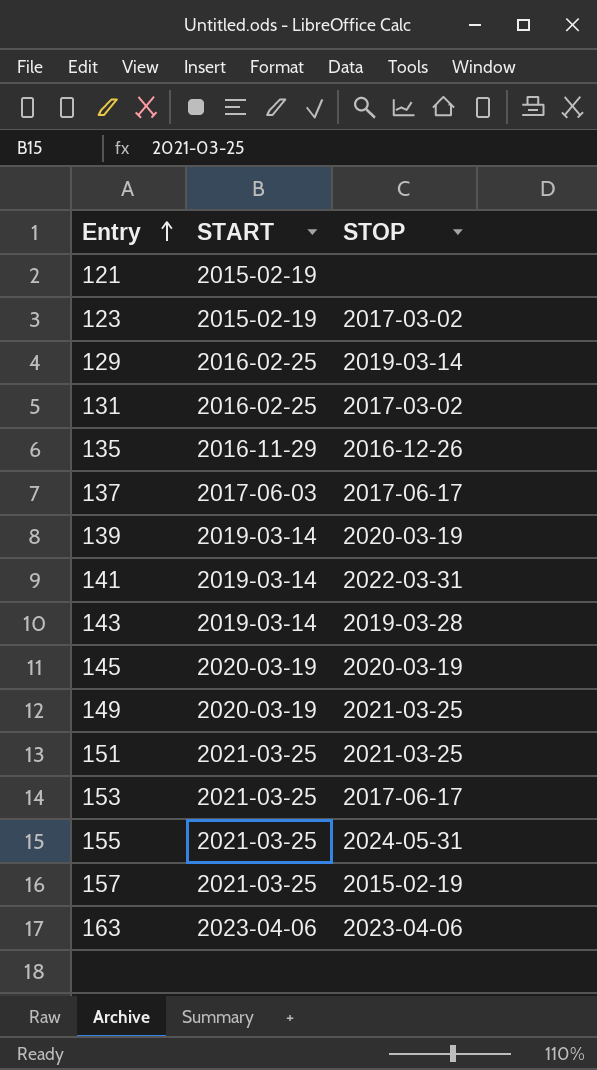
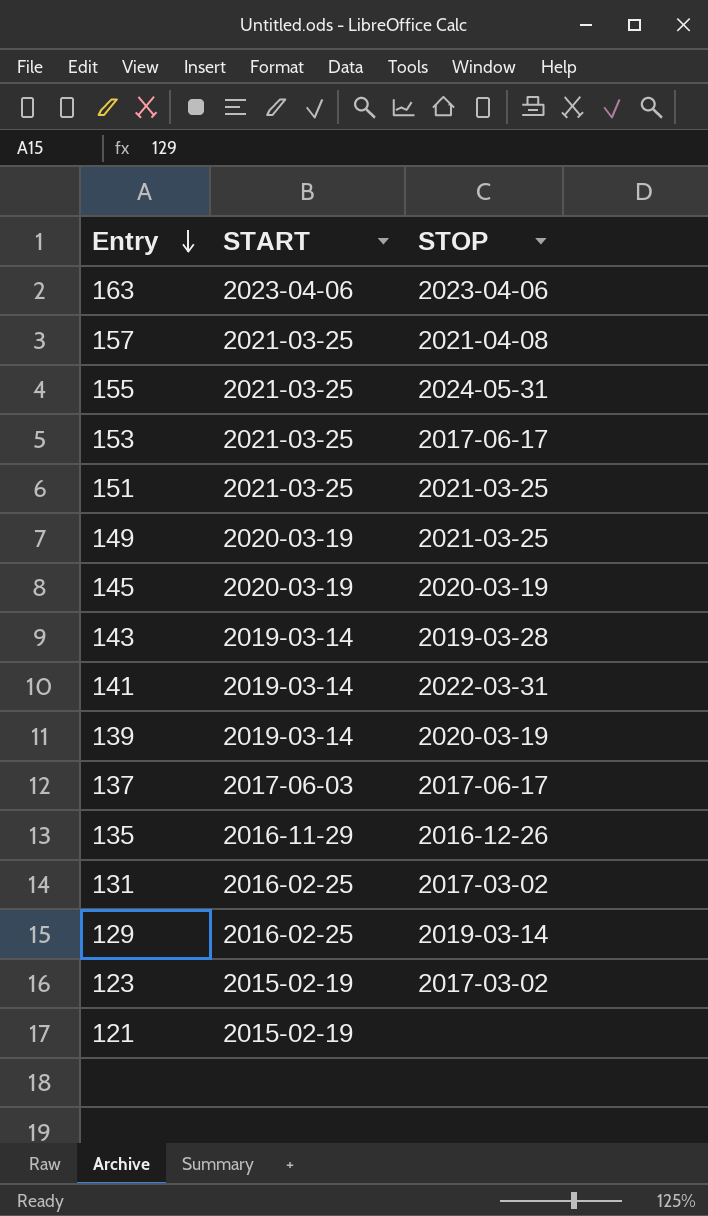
row order: Entry ascending -> Entry descending
157 | STOP: 2015-02-19 -> 2021-04-08

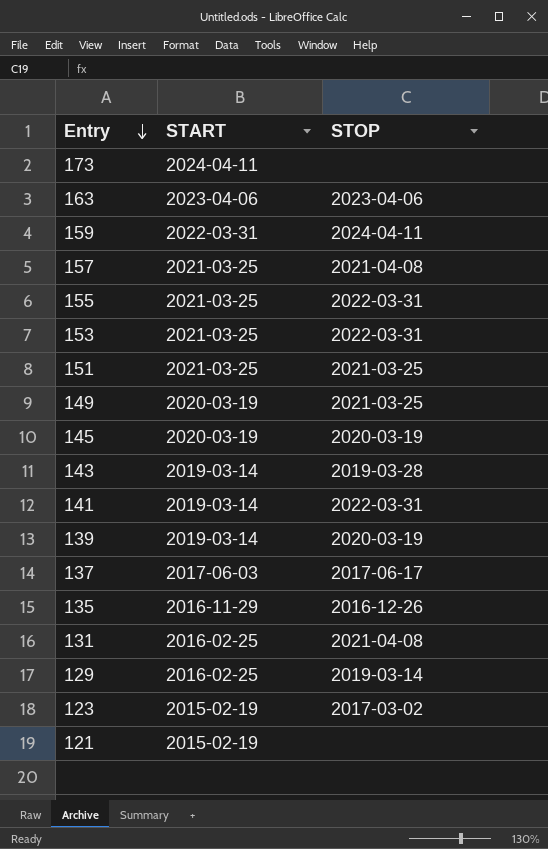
row 173: none -> 2024-04-11 | none
row 159: none -> 2022-03-31 | 2024-04-11
155 | STOP: 2024-05-31 -> 2022-03-31
153 | STOP: 2017-06-17 -> 2022-03-31
131 | STOP: 2017-03-02 -> 2021-04-08

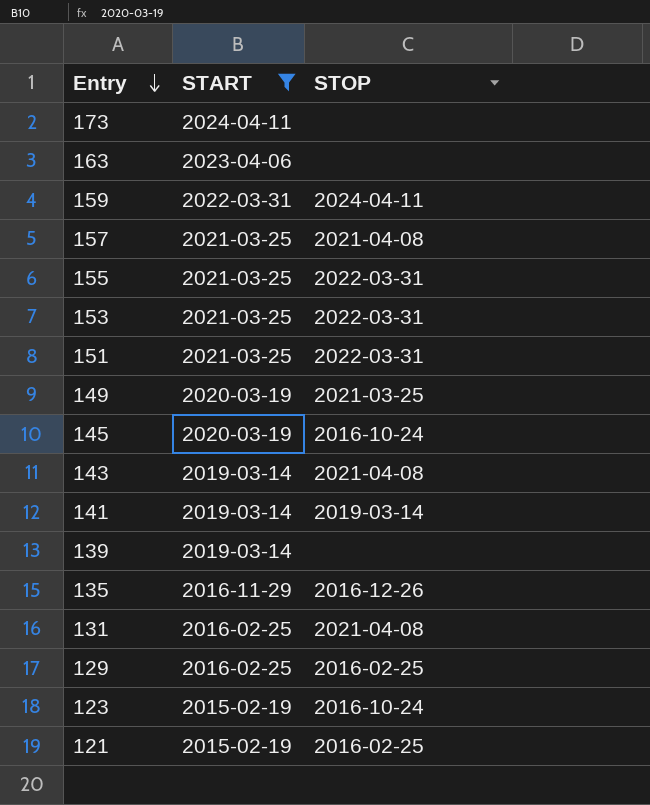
filter: none -> START != 2017-06-03
163 | STOP: 2023-04-06 -> none
151 | STOP: 2021-03-25 -> 2022-03-31
145 | STOP: 2020-03-19 -> 2016-10-24
143 | STOP: 2019-03-28 -> 2021-04-08
141 | STOP: 2022-03-31 -> 2019-03-14
139 | STOP: 2020-03-19 -> none
129 | STOP: 2019-03-14 -> 2016-02-25
123 | STOP: 2017-03-02 -> 2016-10-24
121 | STOP: none -> 2016-02-25

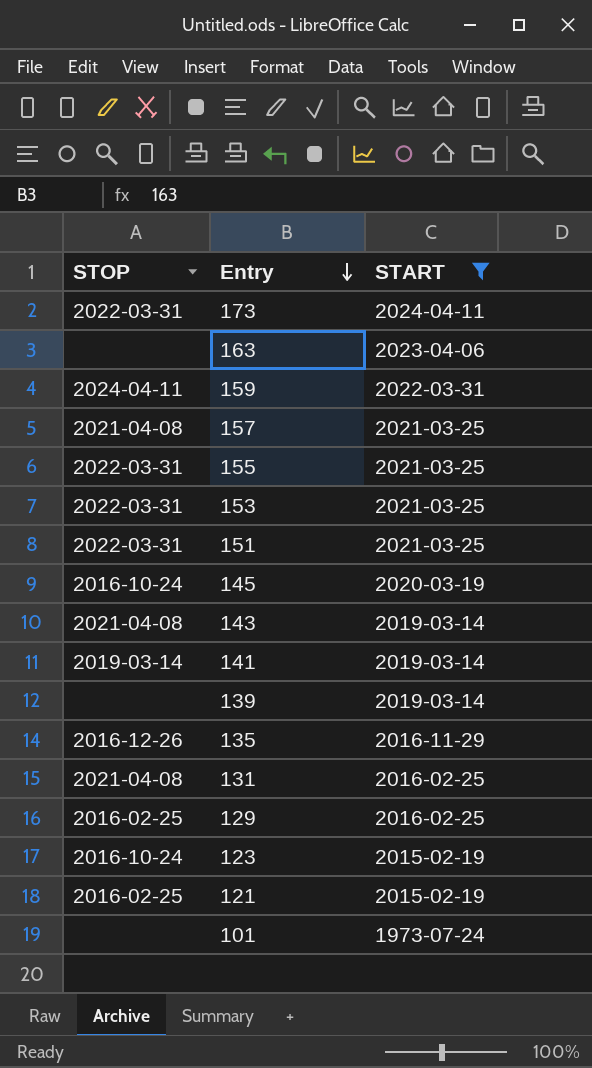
column STOP | position: 3 -> 1
row 149: 2020-03-19 | 2021-03-25 -> none
173 | STOP: none -> 2022-03-31
row 101: none -> none | 1973-07-24

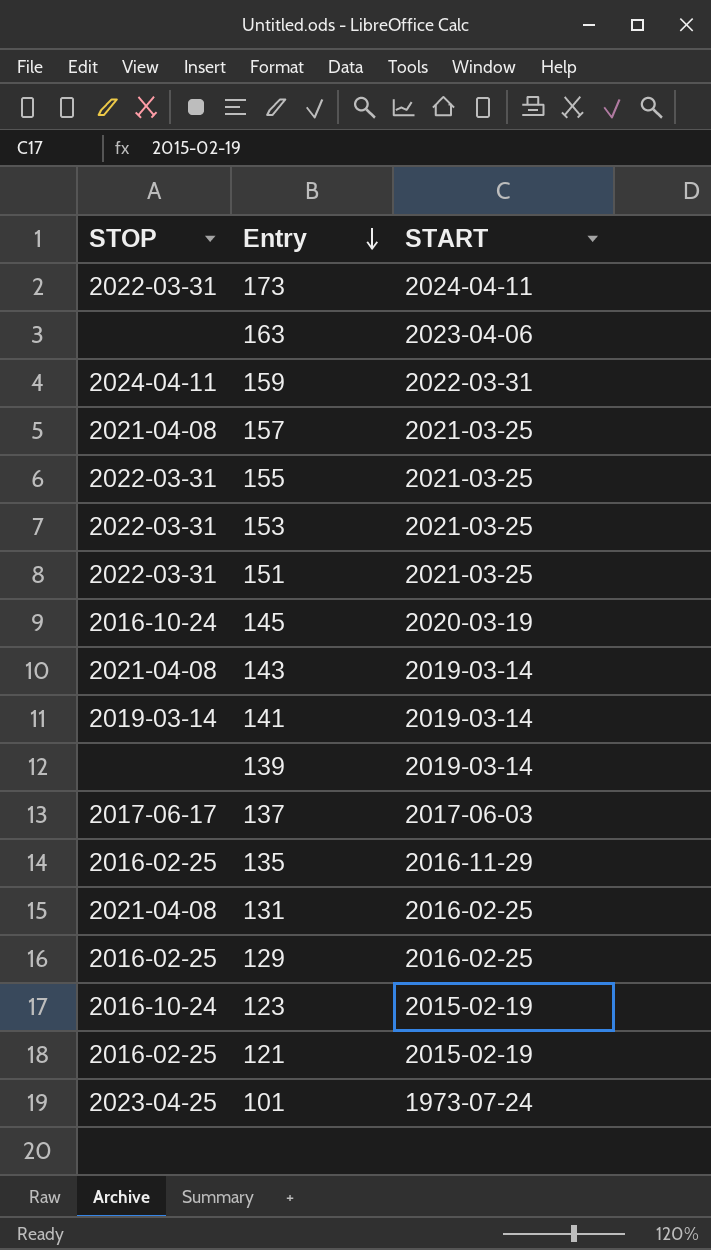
filter: START != 2017-06-03 -> none
135 | STOP: 2016-12-26 -> 2016-02-25
101 | STOP: none -> 2023-04-25

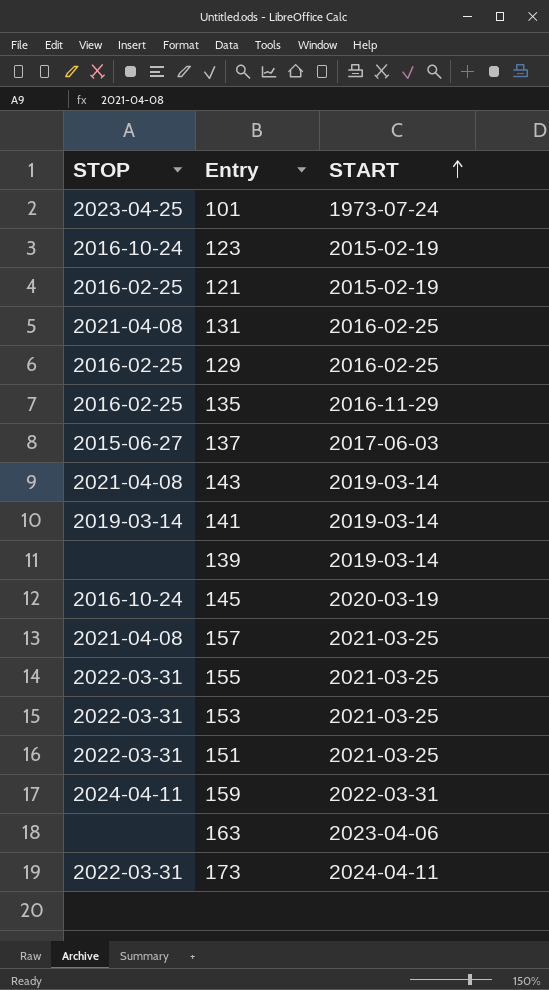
row order: Entry descending -> START ascending
137 | STOP: 2017-06-17 -> 2015-06-27

